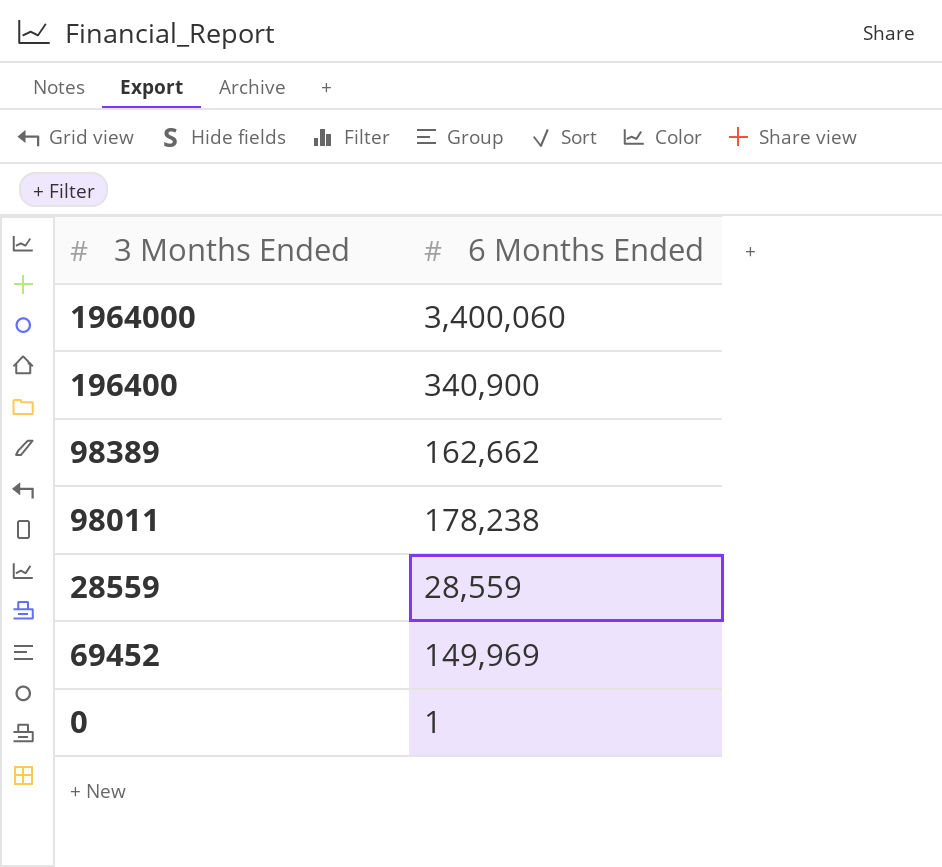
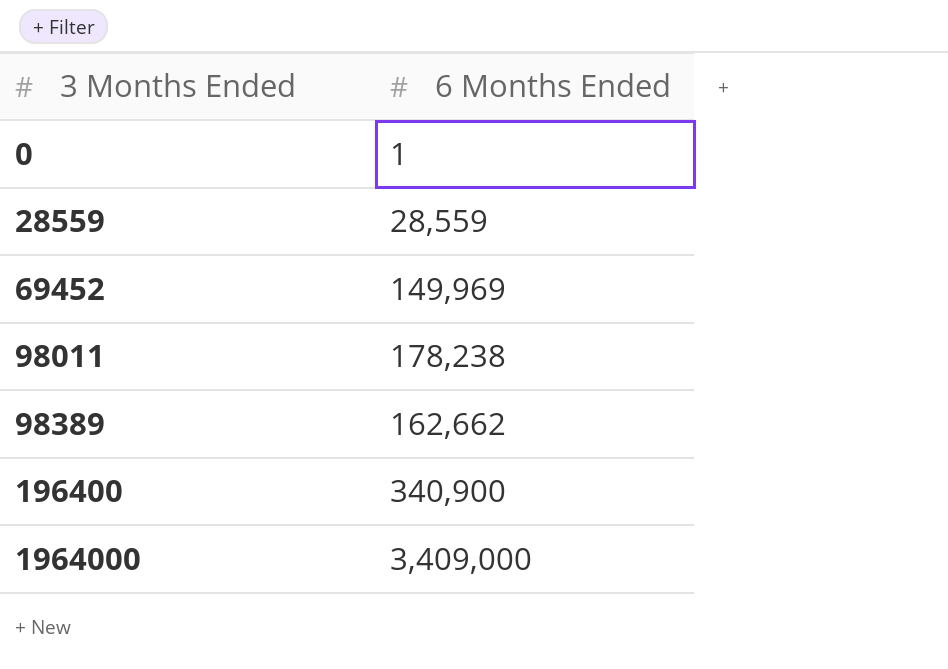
row order: none -> 3 Months Ended ascending
1964000 | 6 Months Ended: 3,400,060 -> 3,409,000

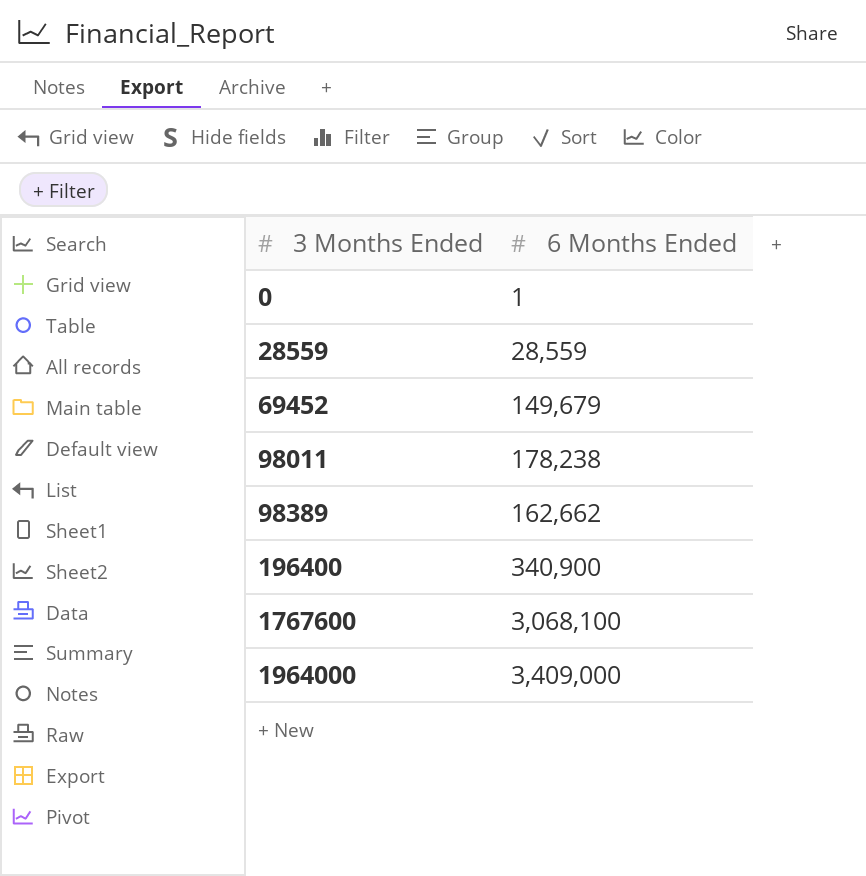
69452 | 6 Months Ended: 149,969 -> 149,679
row 1767600: none -> 3,068,100

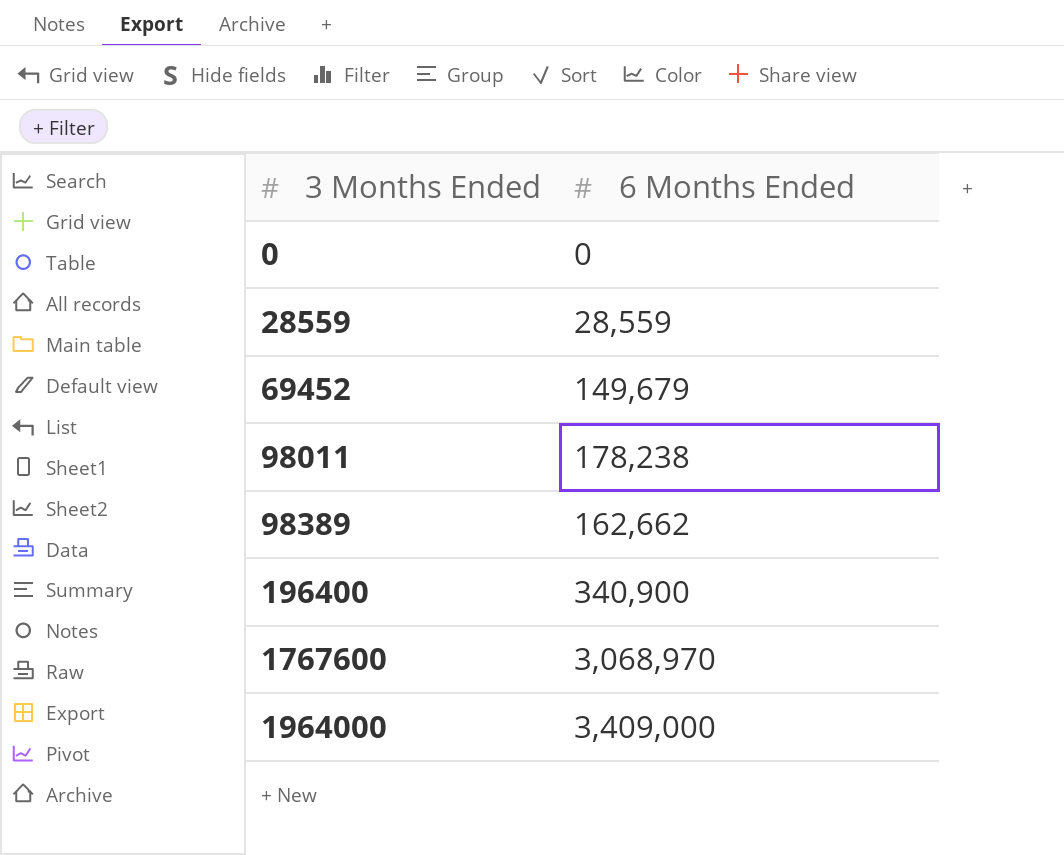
0 | 6 Months Ended: 1 -> 0
1767600 | 6 Months Ended: 3,068,100 -> 3,068,970

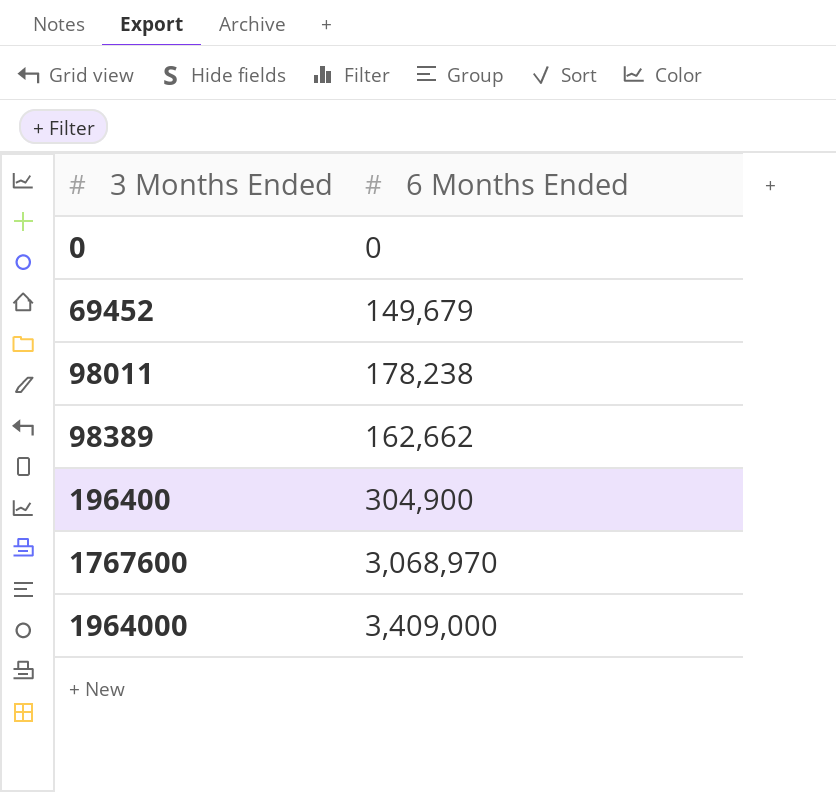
row 28559: 28,559 -> none
196400 | 6 Months Ended: 340,900 -> 304,900

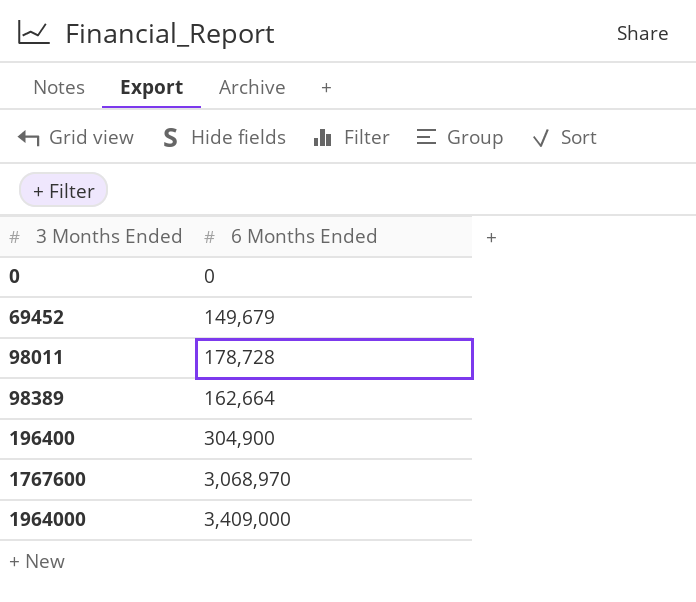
98011 | 6 Months Ended: 178,238 -> 178,728
98389 | 6 Months Ended: 162,662 -> 162,664

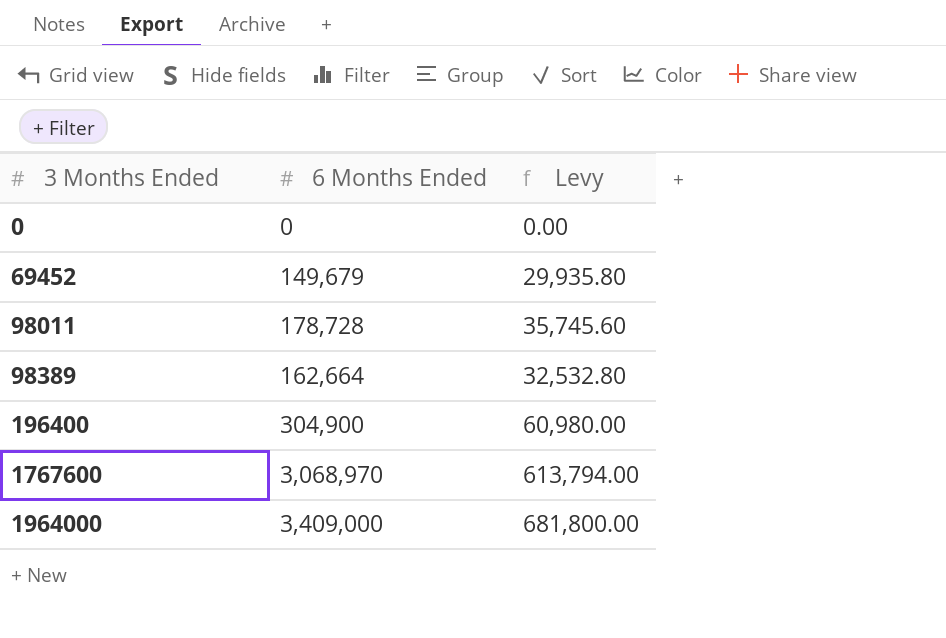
column Levy | formula: none -> [6 Months Ended] * 0.2

